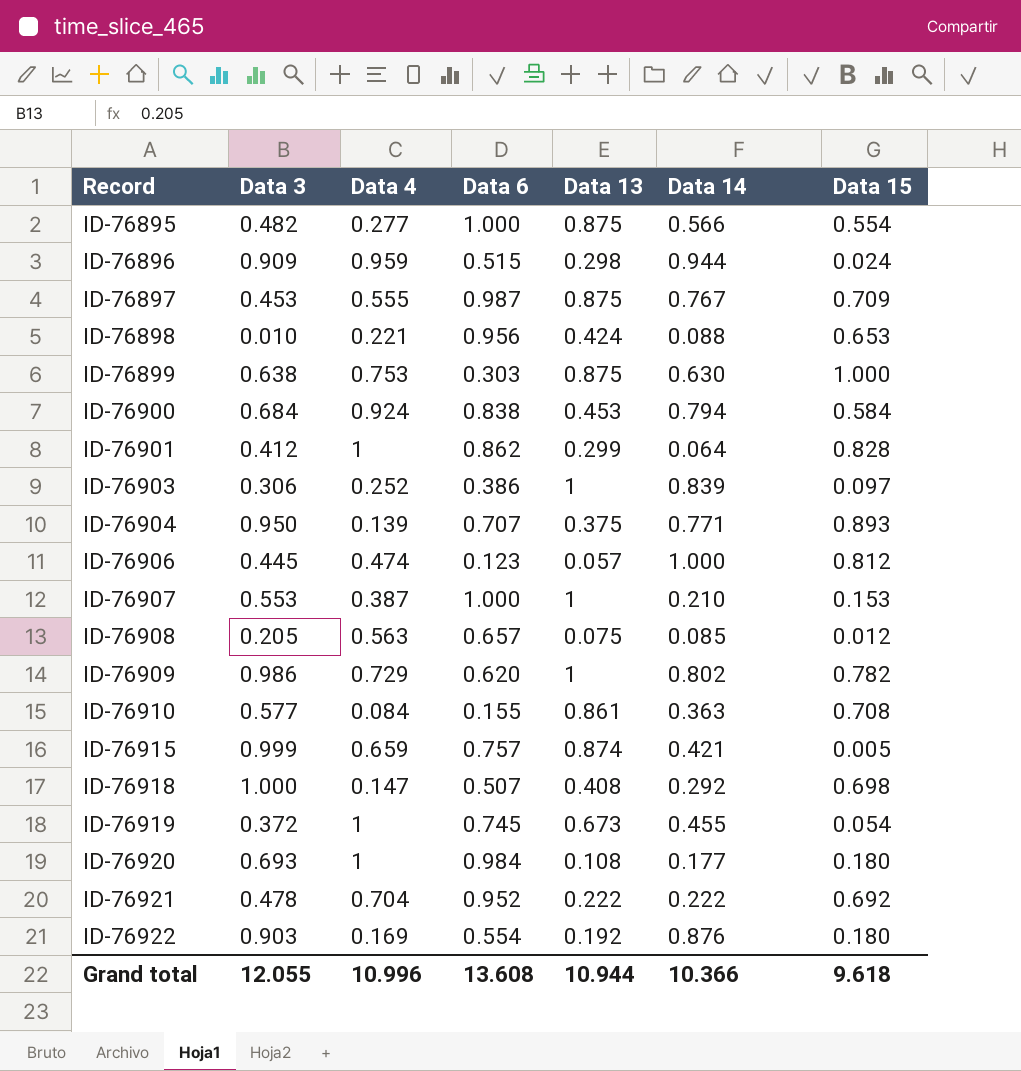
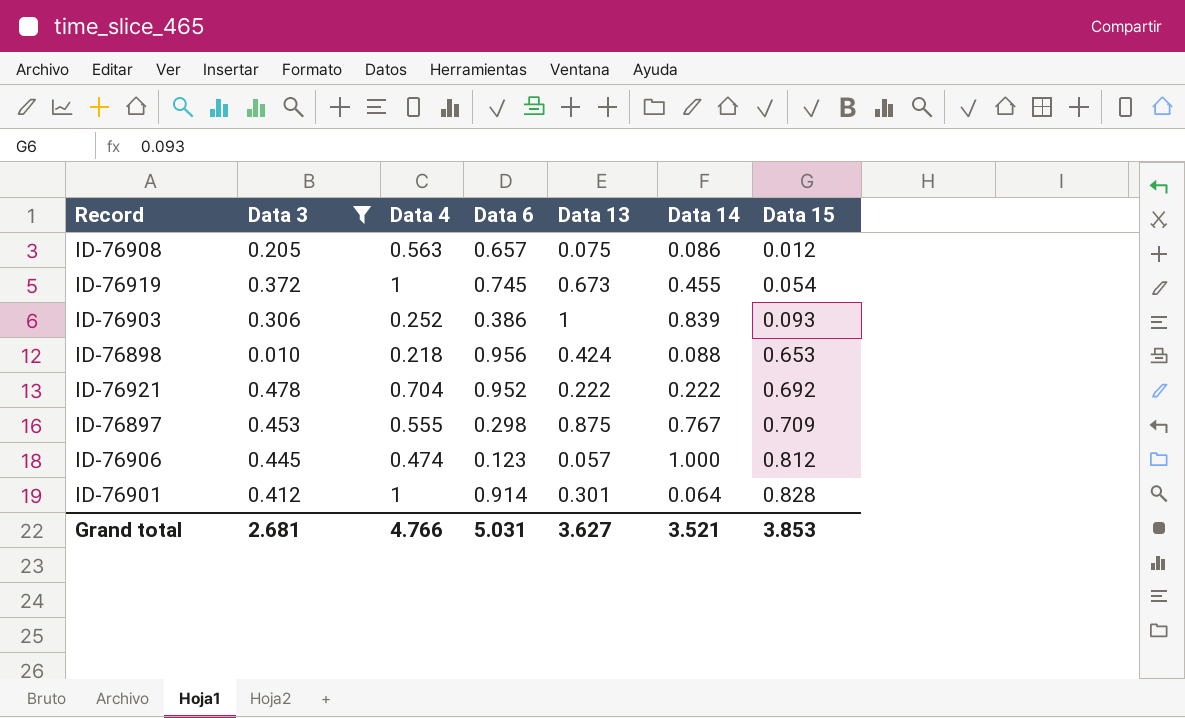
filter: none -> Data 3 <= 0.478
row order: Record ascending -> Data 15 ascending
ID-76908 | Data 14: 0.085 -> 0.086
ID-76903 | Data 15: 0.097 -> 0.093
ID-76898 | Data 4: 0.221 -> 0.218
ID-76897 | Data 6: 0.987 -> 0.298
ID-76901 | Data 6: 0.862 -> 0.914
ID-76901 | Data 13: 0.299 -> 0.301
Grand total | Data 3: 12.055 -> 2.681
Grand total | Data 4: 10.996 -> 4.766
Grand total | Data 6: 13.608 -> 5.031
Grand total | Data 13: 10.944 -> 3.627
Grand total | Data 14: 10.366 -> 3.521
Grand total | Data 15: 9.618 -> 3.853

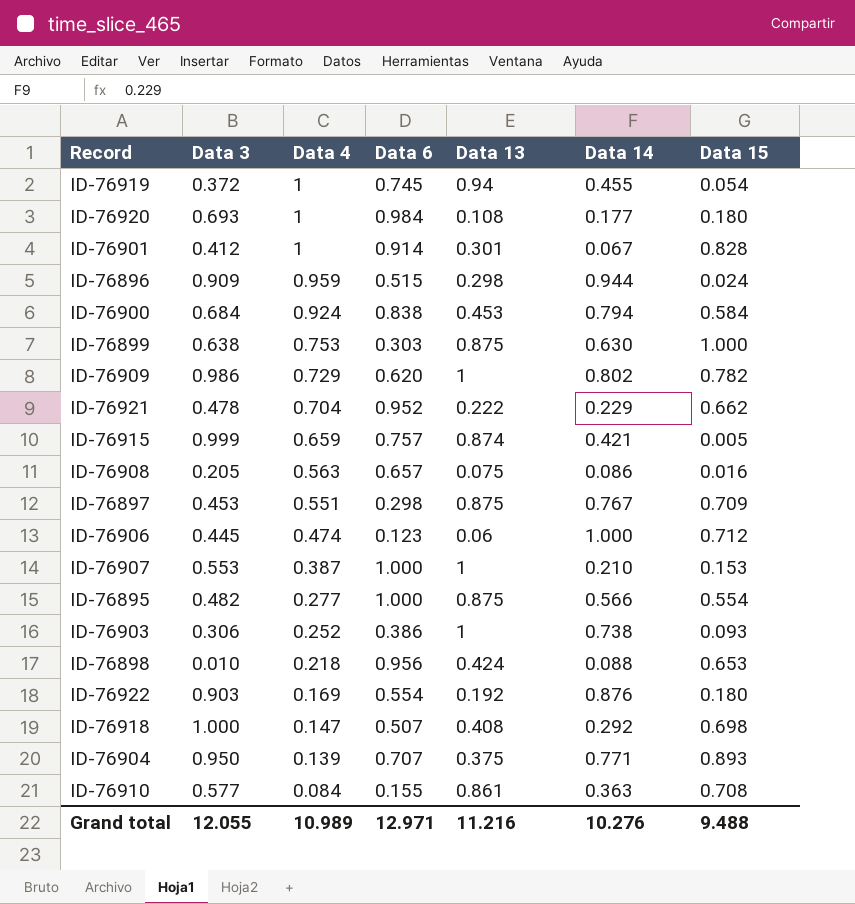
filter: Data 3 <= 0.478 -> none
row order: Data 15 ascending -> Data 4 descending
ID-76919 | Data 13: 0.673 -> 0.94
ID-76901 | Data 14: 0.064 -> 0.067
ID-76921 | Data 14: 0.222 -> 0.229
ID-76921 | Data 15: 0.692 -> 0.662
ID-76908 | Data 15: 0.012 -> 0.016
ID-76897 | Data 4: 0.555 -> 0.551
ID-76906 | Data 13: 0.057 -> 0.06
ID-76906 | Data 15: 0.812 -> 0.712
ID-76903 | Data 14: 0.839 -> 0.738
Grand total | Data 3: 2.681 -> 12.055
Grand total | Data 4: 4.766 -> 10.989
Grand total | Data 6: 5.031 -> 12.971
Grand total | Data 13: 3.627 -> 11.216
Grand total | Data 14: 3.521 -> 10.276
Grand total | Data 15: 3.853 -> 9.488

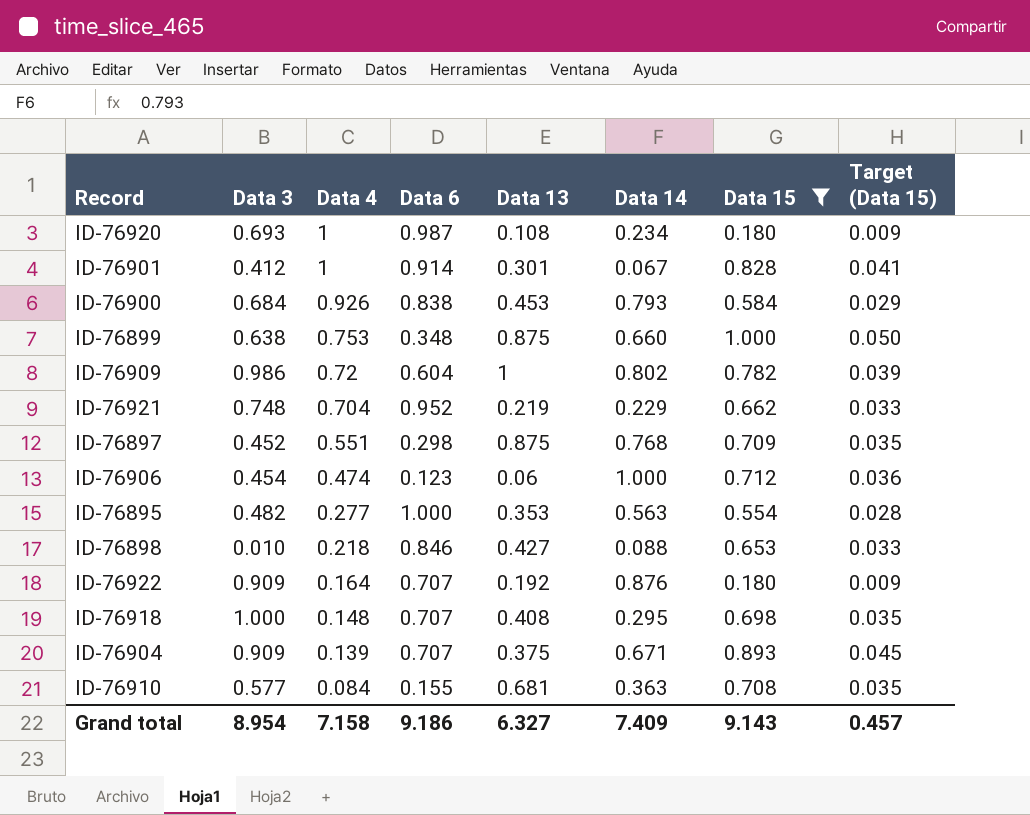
filter: none -> Data 15 >= 0.180
column Target (Data 15) | formula: none -> [Data 15] * 0.05
ID-76920 | Data 6: 0.984 -> 0.987
ID-76920 | Data 14: 0.177 -> 0.234
ID-76900 | Data 4: 0.924 -> 0.926
ID-76900 | Data 14: 0.794 -> 0.793
ID-76899 | Data 6: 0.303 -> 0.348
ID-76899 | Data 14: 0.630 -> 0.660
ID-76909 | Data 4: 0.729 -> 0.72
ID-76909 | Data 6: 0.620 -> 0.604
ID-76921 | Data 3: 0.478 -> 0.748
ID-76921 | Data 13: 0.222 -> 0.219
ID-76897 | Data 3: 0.453 -> 0.452
ID-76897 | Data 14: 0.767 -> 0.768
ID-76906 | Data 3: 0.445 -> 0.454
ID-76895 | Data 13: 0.875 -> 0.353
ID-76895 | Data 14: 0.566 -> 0.563
ID-76898 | Data 6: 0.956 -> 0.846
ID-76898 | Data 13: 0.424 -> 0.427
ID-76922 | Data 3: 0.903 -> 0.909
ID-76922 | Data 4: 0.169 -> 0.164
ID-76922 | Data 6: 0.554 -> 0.707
ID-76918 | Data 4: 0.147 -> 0.148
ID-76918 | Data 6: 0.507 -> 0.707
ID-76918 | Data 14: 0.292 -> 0.295
ID-76904 | Data 3: 0.950 -> 0.909
ID-76904 | Data 14: 0.771 -> 0.671
ID-76910 | Data 13: 0.861 -> 0.681
Grand total | Data 3: 12.055 -> 8.954
Grand total | Data 4: 10.989 -> 7.158
Grand total | Data 6: 12.971 -> 9.186
Grand total | Data 13: 11.216 -> 6.327
Grand total | Data 14: 10.276 -> 7.409
Grand total | Data 15: 9.488 -> 9.143

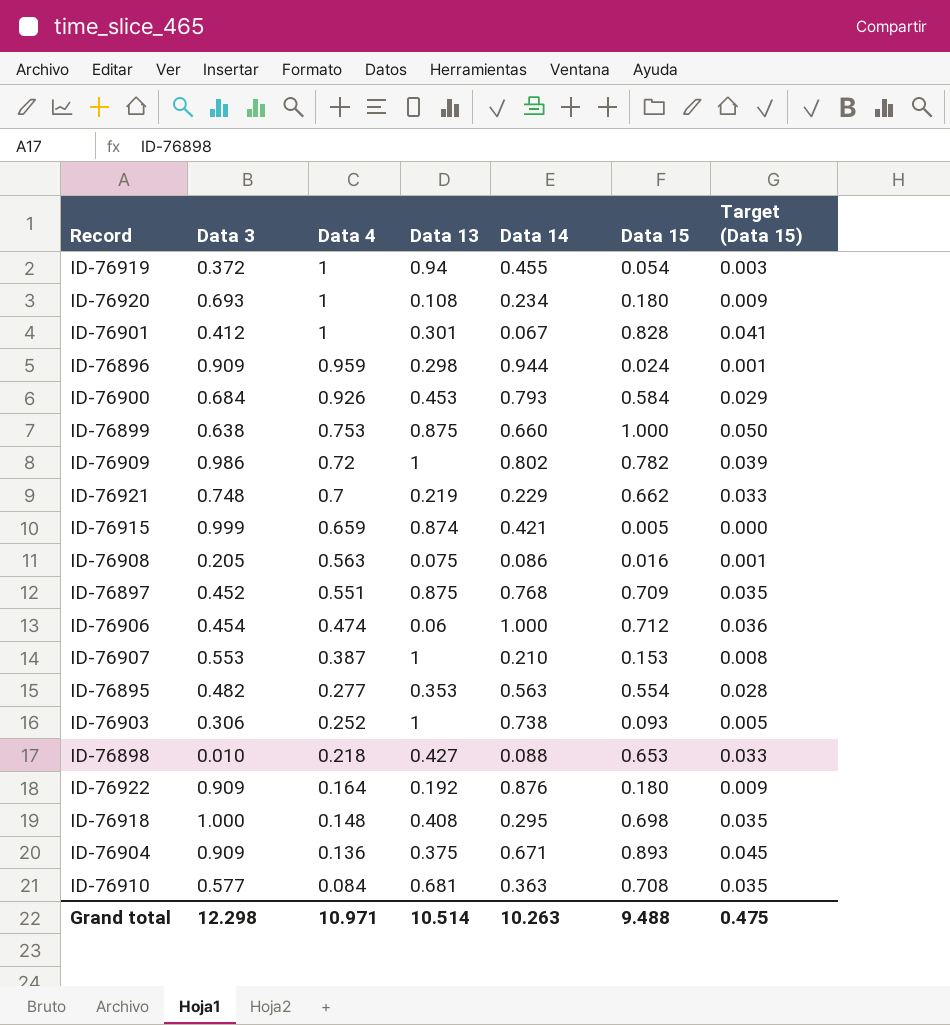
filter: Data 15 >= 0.180 -> none
column Data 6 | position: 4 -> none
ID-76921 | Data 4: 0.704 -> 0.7
ID-76904 | Data 4: 0.139 -> 0.136
Grand total | Data 3: 8.954 -> 12.298
Grand total | Data 4: 7.158 -> 10.971
Grand total | Data 13: 6.327 -> 10.514
Grand total | Data 14: 7.409 -> 10.263
Grand total | Data 15: 9.143 -> 9.488
Grand total | Target (Data 15): 0.457 -> 0.475

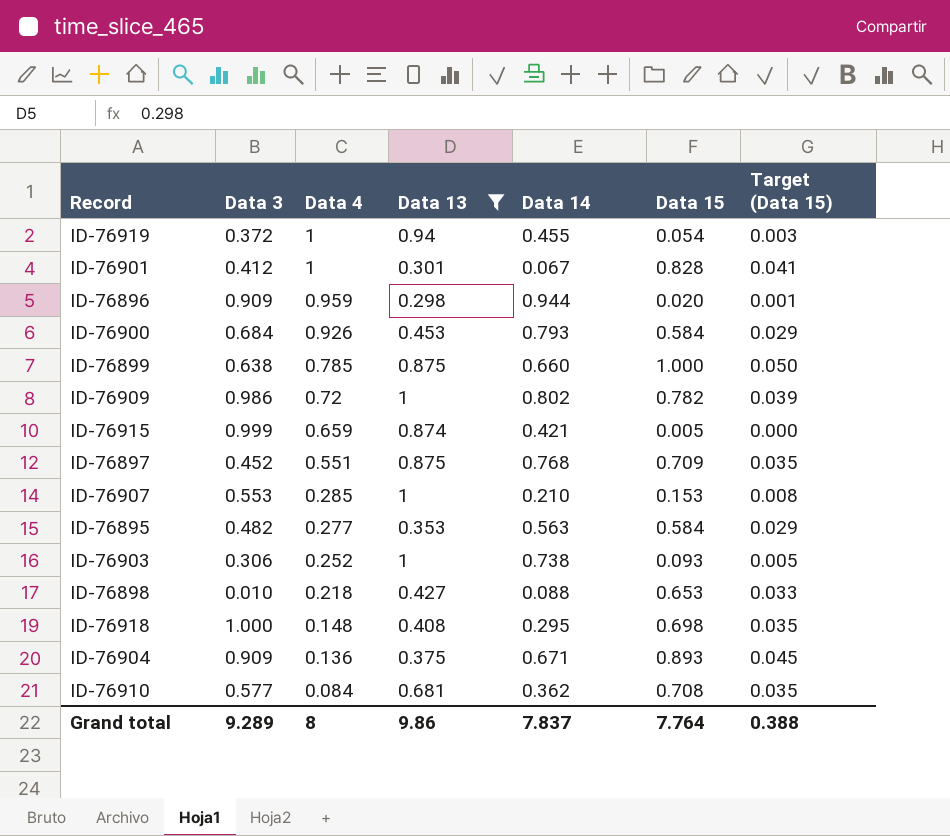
filter: none -> Data 13 >= 0.298
ID-76896 | Data 15: 0.024 -> 0.020
ID-76899 | Data 4: 0.753 -> 0.785
ID-76907 | Data 4: 0.387 -> 0.285
ID-76895 | Data 15: 0.554 -> 0.584
ID-76895 | Target (Data 15): 0.028 -> 0.029
ID-76910 | Data 14: 0.363 -> 0.362
Grand total | Data 3: 12.298 -> 9.289
Grand total | Data 4: 10.971 -> 8
Grand total | Data 13: 10.514 -> 9.86
Grand total | Data 14: 10.263 -> 7.837
Grand total | Data 15: 9.488 -> 7.764
Grand total | Target (Data 15): 0.475 -> 0.388

